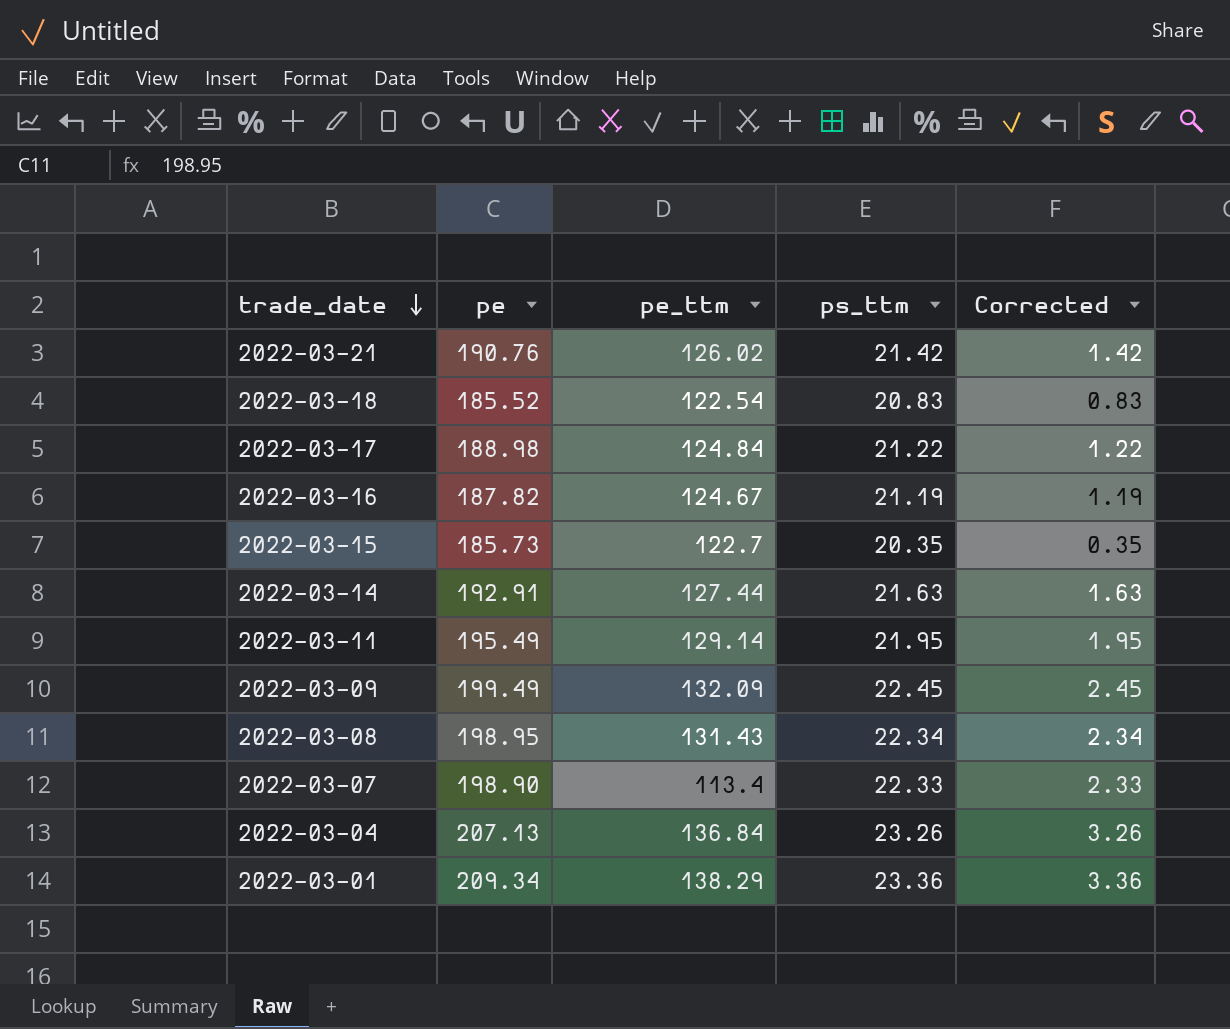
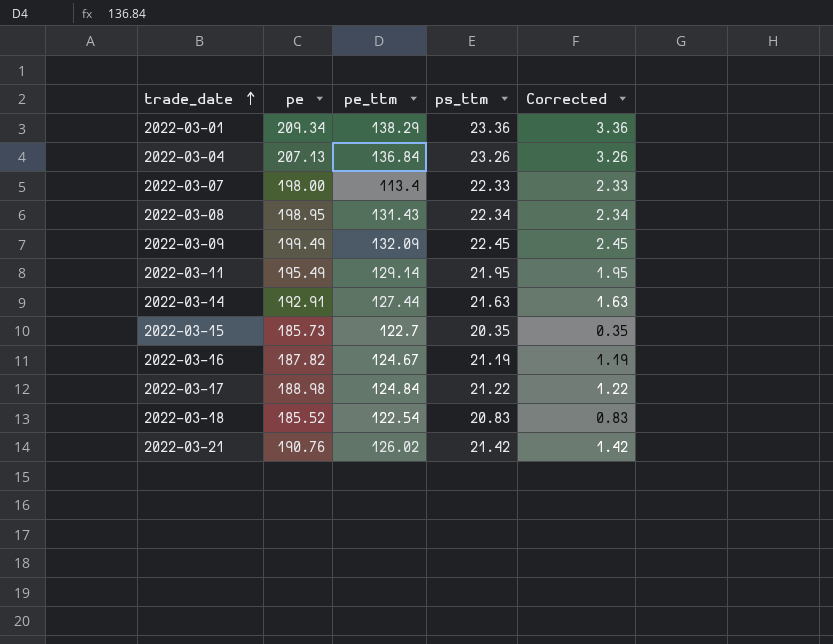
row order: trade_date descending -> trade_date ascending
2022-03-07 | pe: 198.90 -> 198.00

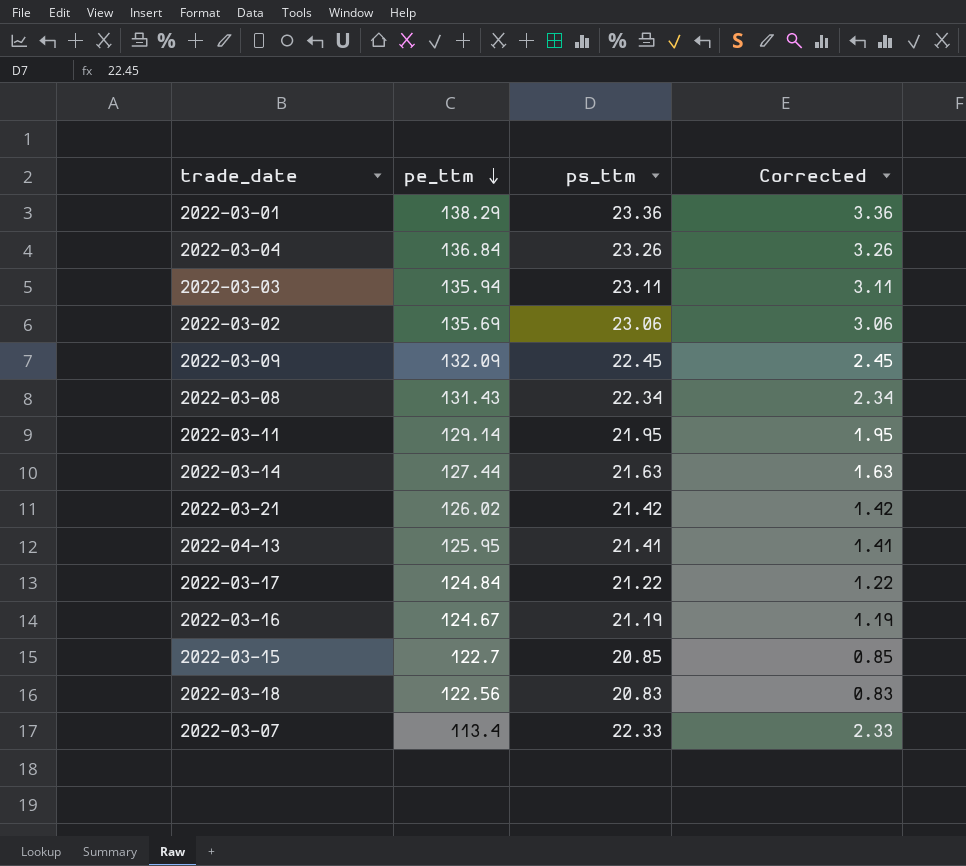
row order: trade_date ascending -> pe_ttm descending
column pe | position: 2 -> none
row 2022-03-03: none -> 135.94 | 23.11 | 3.11
row 2022-03-02: none -> 135.69 | 23.06 | 3.06
row 2022-04-13: none -> 125.95 | 21.41 | 1.41
2022-03-15 | ps_ttm: 20.35 -> 20.85
2022-03-15 | Corrected: 0.35 -> 0.85
2022-03-18 | pe_ttm: 122.54 -> 122.56

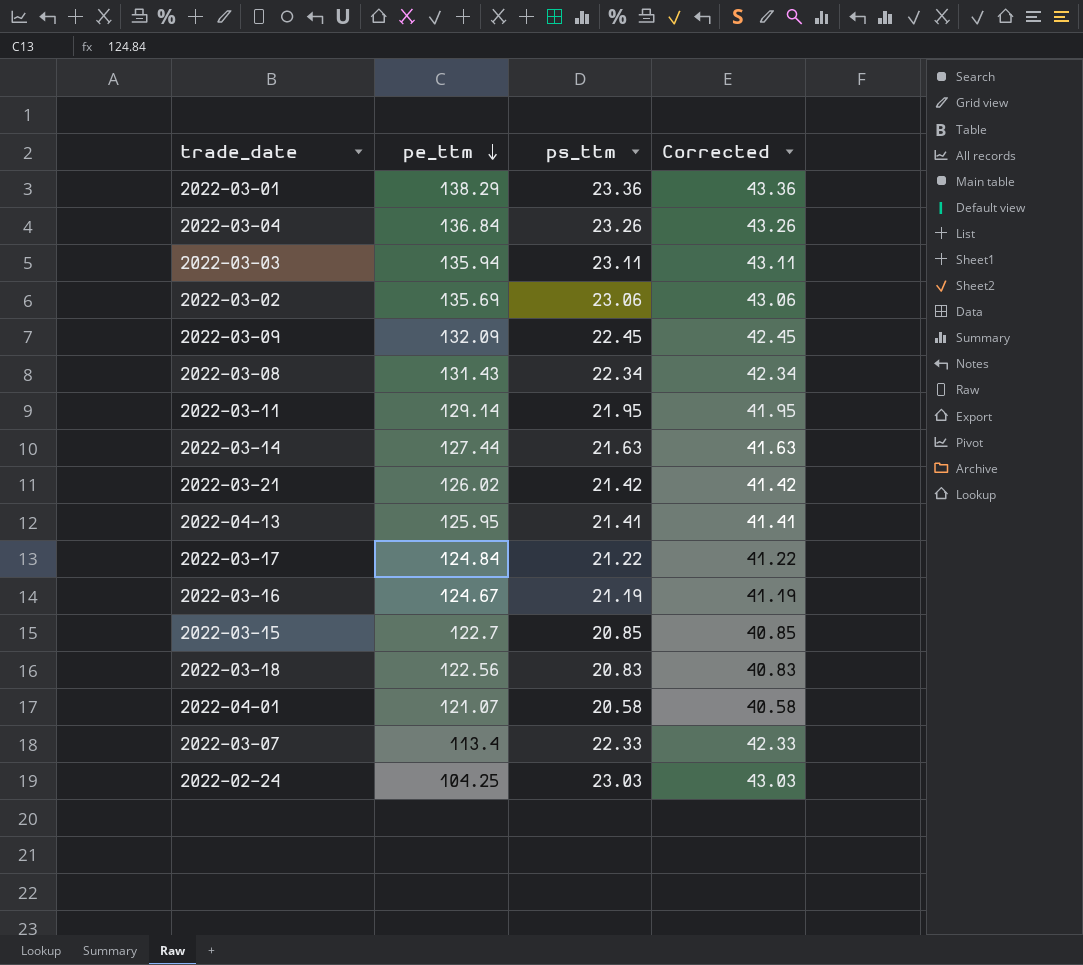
column Corrected | formula: [ps_ttm] - 20 -> [ps_ttm] + 20
row 2022-04-01: none -> 121.07 | 20.58 | 40.58
row 2022-02-24: none -> 104.25 | 23.03 | 43.03

